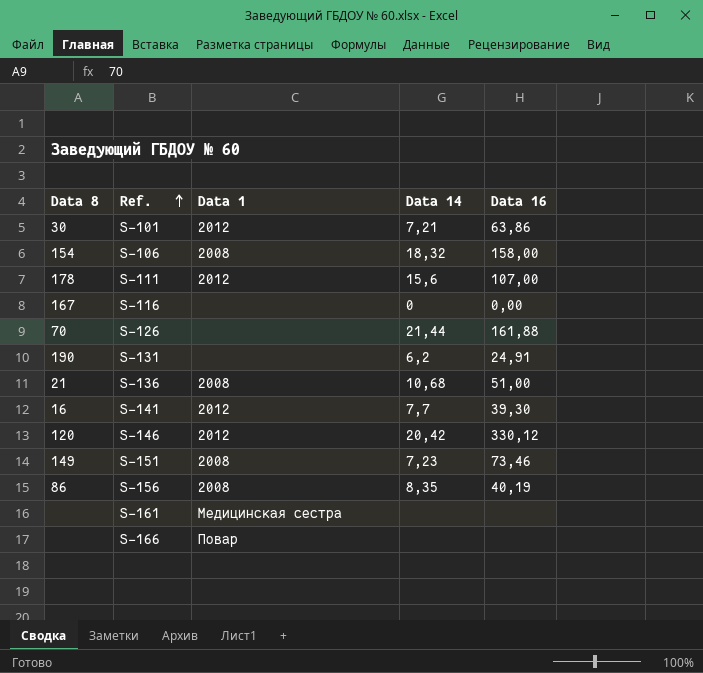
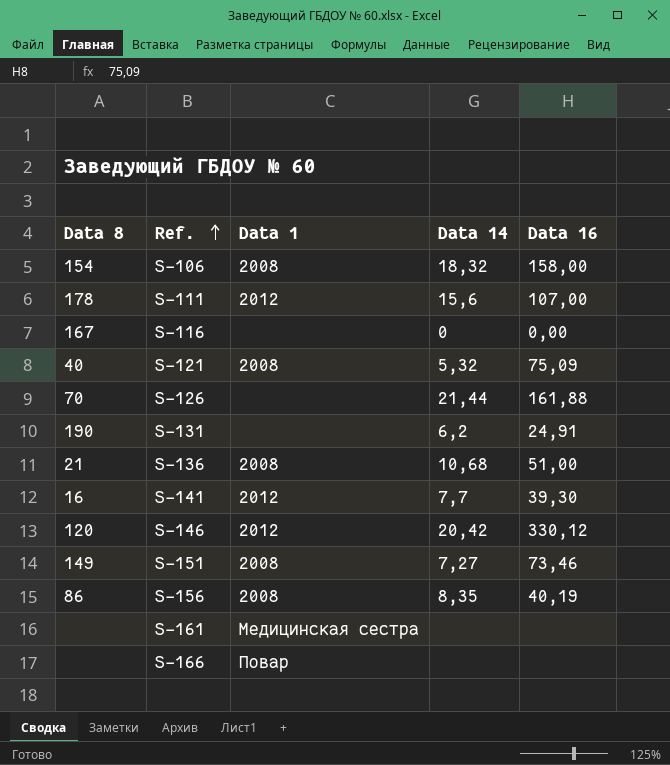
row S-101: 30 | 2012 | 7,21 | 63,86 -> none
row S-121: none -> 40 | 2008 | 5,32 | 75,09
S-151 | Data 14: 7,23 -> 7,27

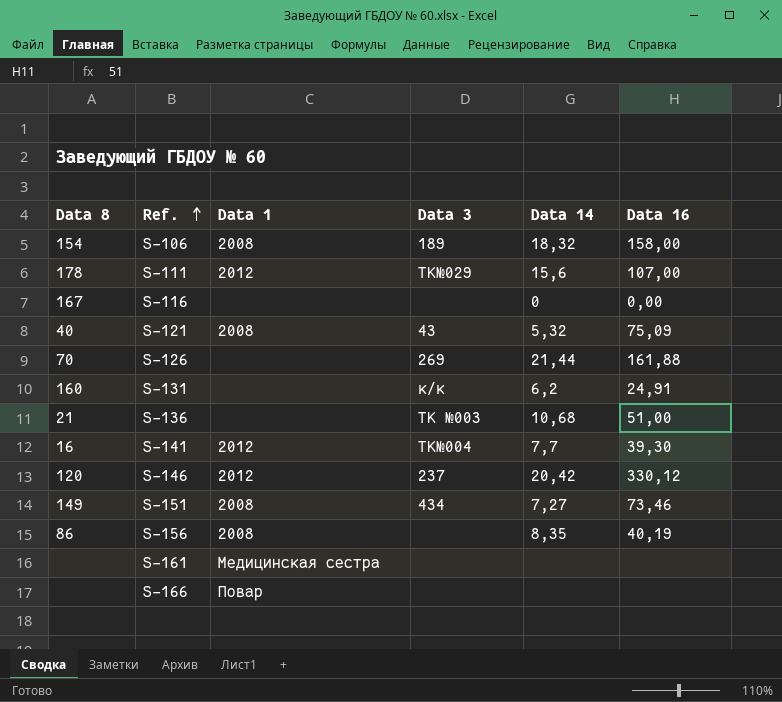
column Data 3 | position: none -> 4
S-131 | Data 8: 190 -> 160
S-136 | Data 1: 2008 -> none

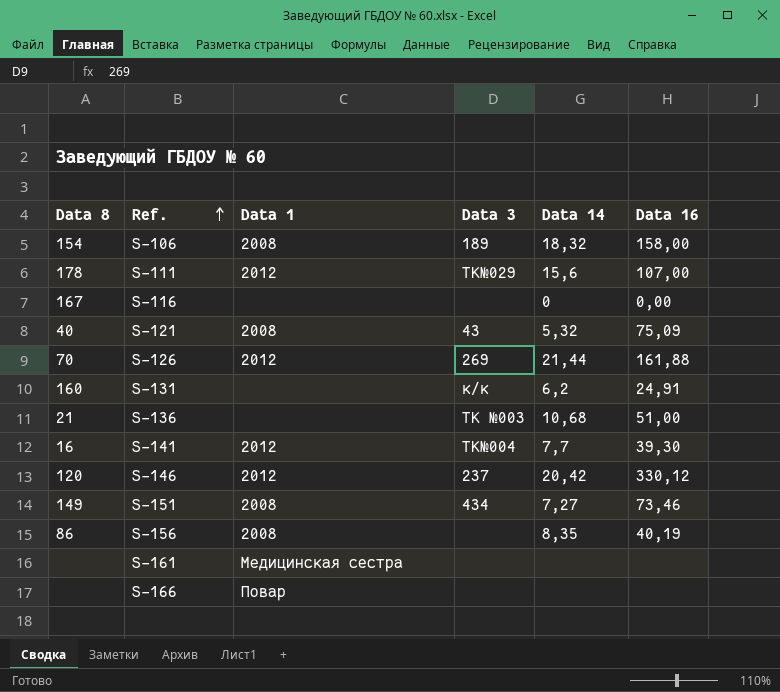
S-126 | Data 1: none -> 2012

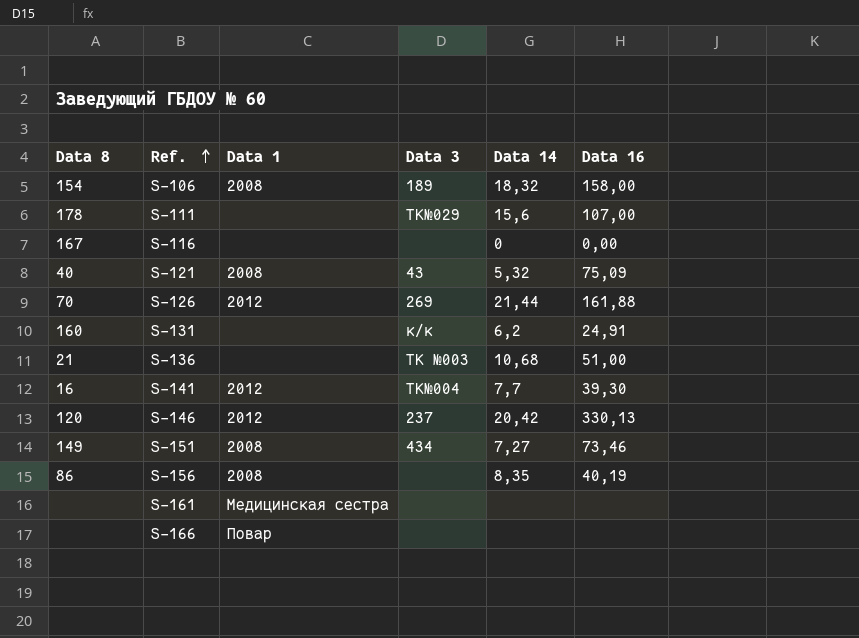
S-111 | Data 1: 2012 -> none
S-146 | Data 16: 330,12 -> 330,13

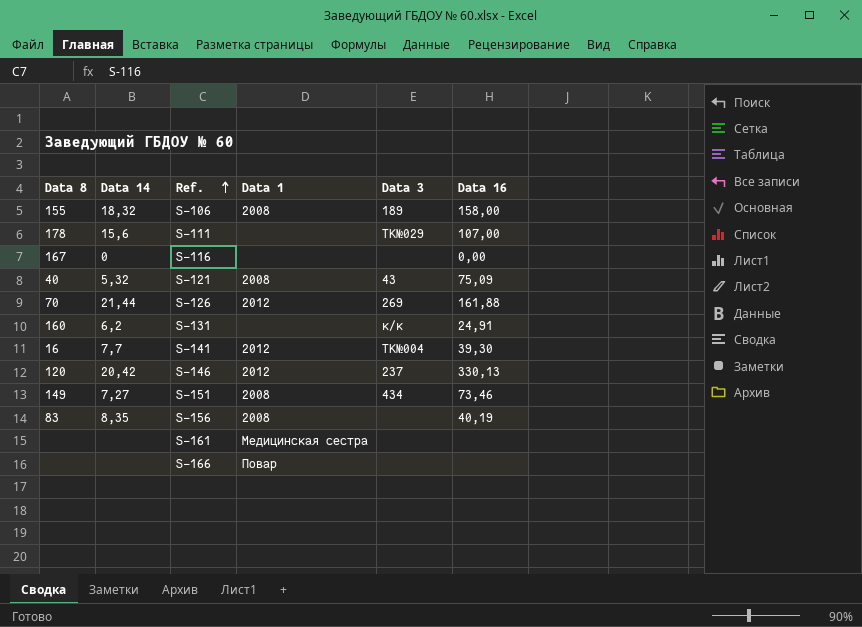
column Data 14 | position: 5 -> 2
row S-136: 21 | none | ТК №003 | 10,68 | 51,00 -> none
S-106 | Data 8: 154 -> 155
S-156 | Data 8: 86 -> 83

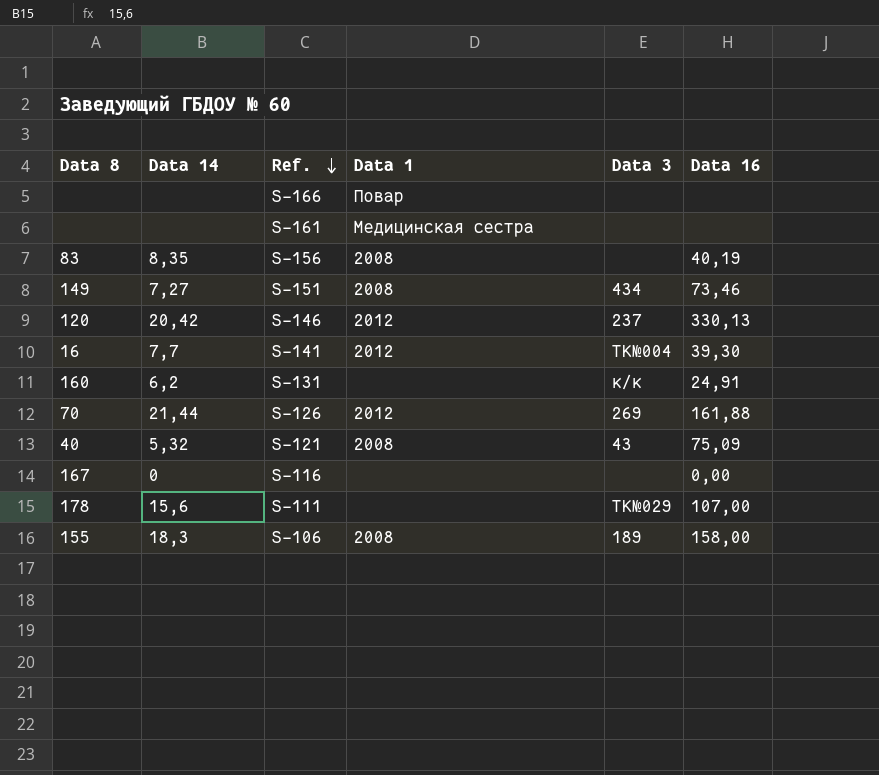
row order: Ref. ascending -> Ref. descending
S-106 | Data 14: 18,32 -> 18,3

